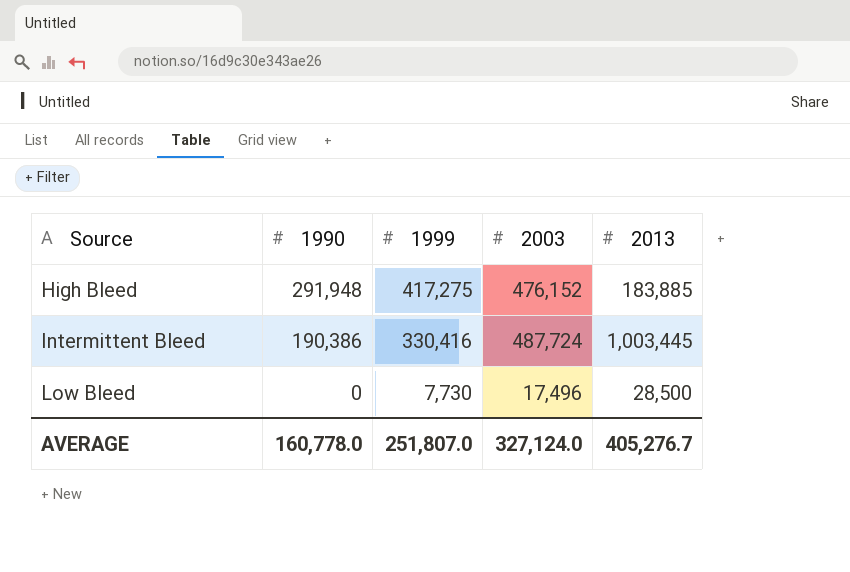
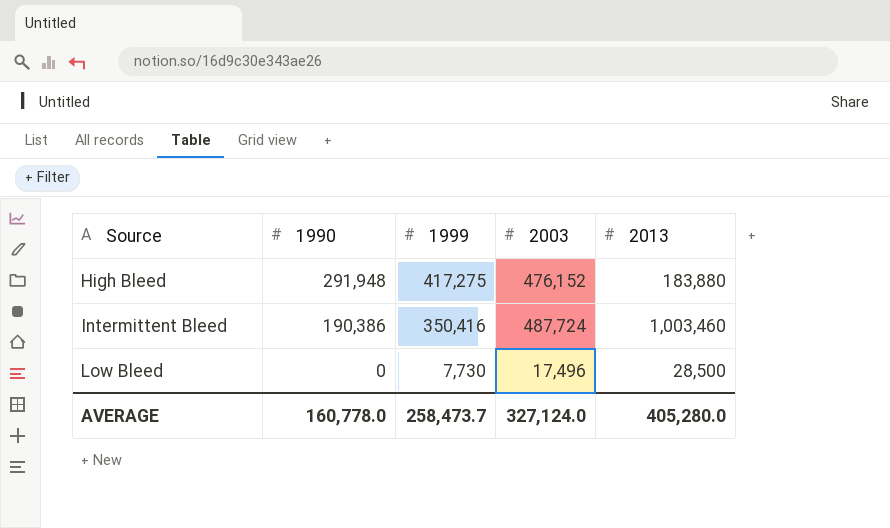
High Bleed | 2013: 183,885 -> 183,880
Intermittent Bleed | 1999: 330,416 -> 350,416
Intermittent Bleed | 2013: 1,003,445 -> 1,003,460
AVERAGE | 1999: 251,807.0 -> 258,473.7
AVERAGE | 2013: 405,276.7 -> 405,280.0

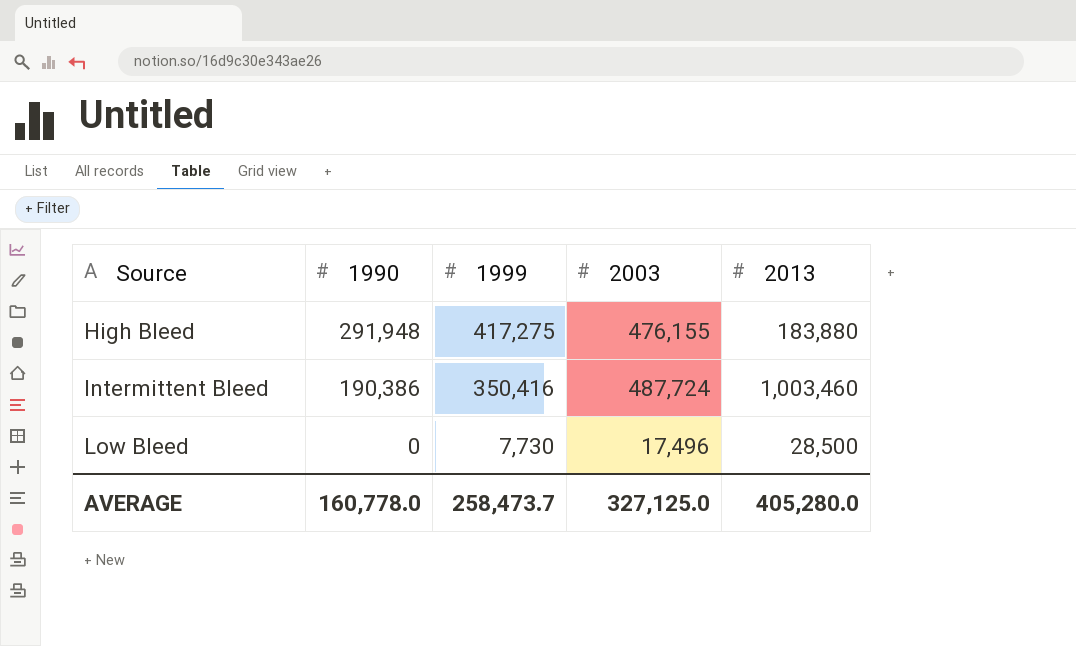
High Bleed | 2003: 476,152 -> 476,155
AVERAGE | 2003: 327,124.0 -> 327,125.0

